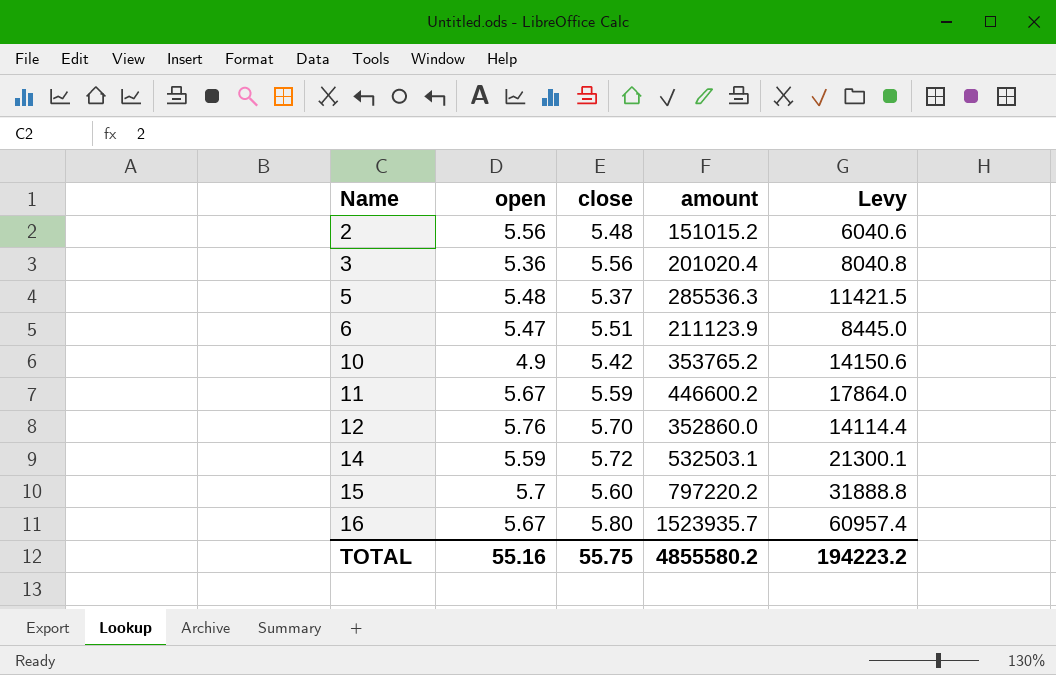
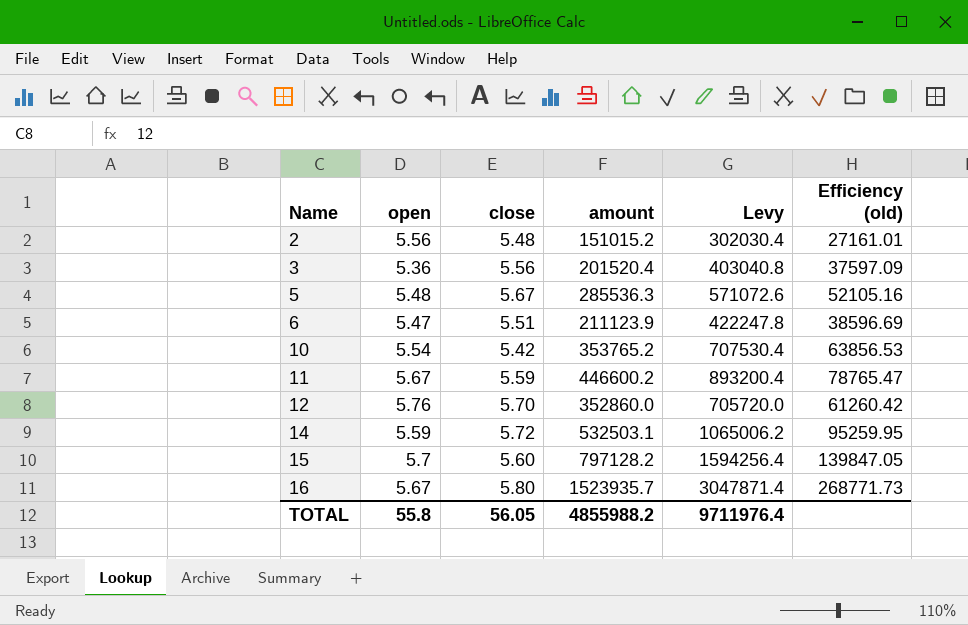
column Levy | formula: [amount] * 0.04 -> [amount] * 2
column Efficiency (old) | formula: none -> [amount] / [open]
3 | amount: 201020.4 -> 201520.4
5 | close: 5.37 -> 5.67
10 | open: 4.9 -> 5.54
15 | amount: 797220.2 -> 797128.2
TOTAL | open: 55.16 -> 55.8
TOTAL | close: 55.75 -> 56.05
TOTAL | amount: 4855580.2 -> 4855988.2
TOTAL | Levy: 194223.2 -> 9711976.4

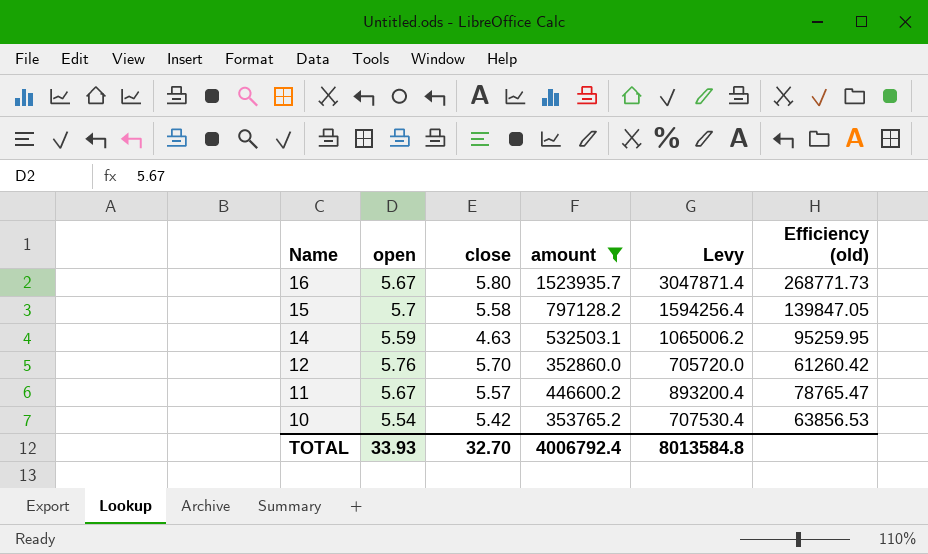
filter: none -> amount >= 352860.0
row order: Name ascending -> Name descending
15 | close: 5.60 -> 5.58
14 | close: 5.72 -> 4.63
11 | close: 5.59 -> 5.57
TOTAL | open: 55.8 -> 33.93
TOTAL | close: 56.05 -> 32.70
TOTAL | amount: 4855988.2 -> 4006792.4
TOTAL | Levy: 9711976.4 -> 8013584.8

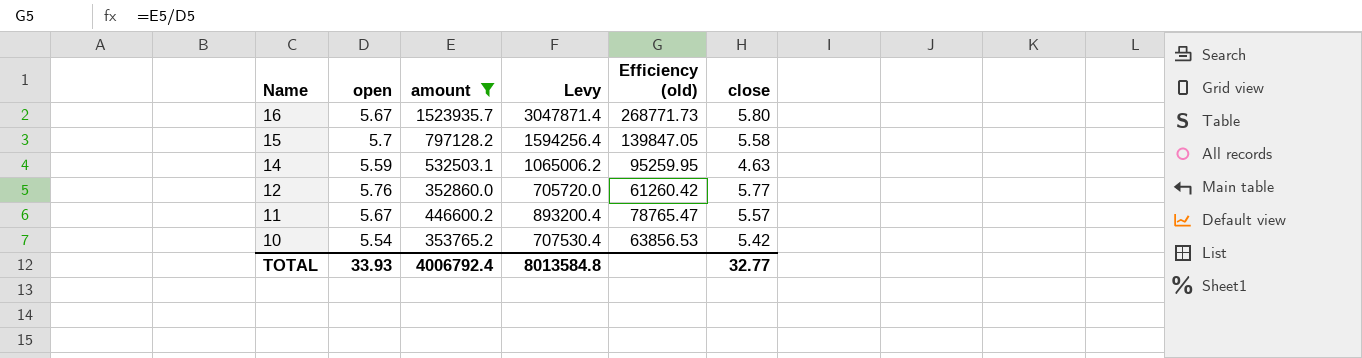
column close | position: 3 -> 6
12 | close: 5.70 -> 5.77
TOTAL | close: 32.70 -> 32.77

